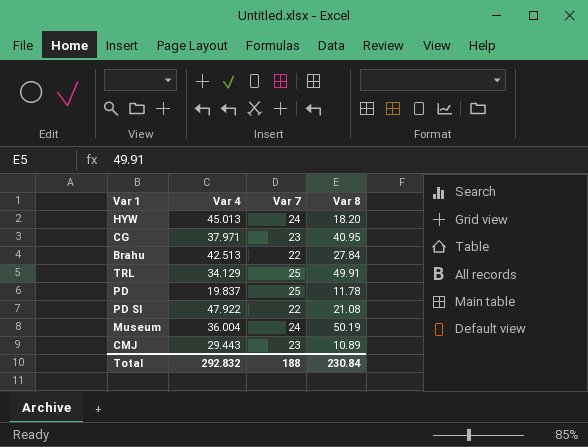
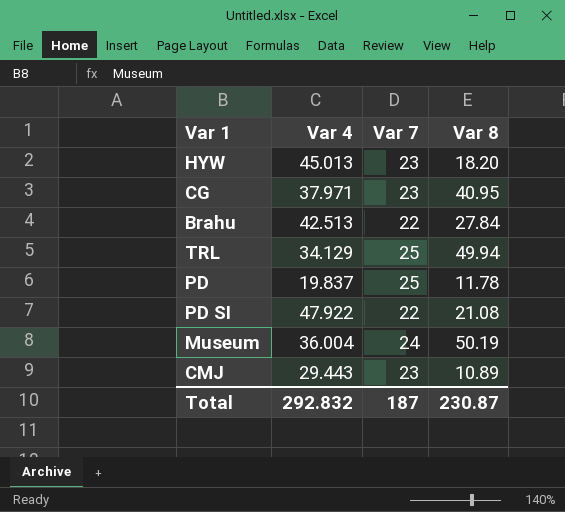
HYW | Var 7: 24 -> 23
TRL | Var 8: 49.91 -> 49.94
Total | Var 7: 188 -> 187
Total | Var 8: 230.84 -> 230.87

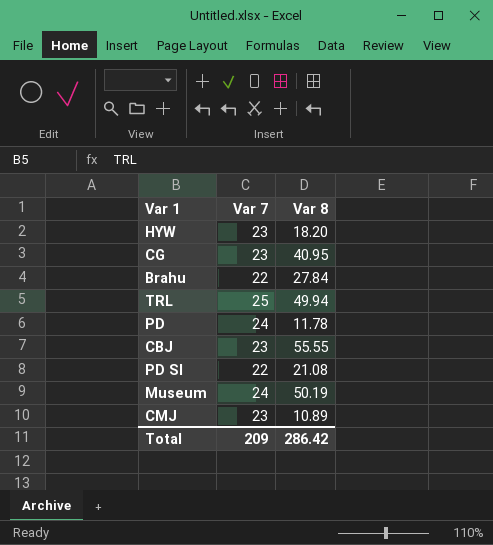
column Var 4 | position: 2 -> none
PD | Var 7: 25 -> 24
row CBJ: none -> 23 | 55.55
Total | Var 7: 187 -> 209
Total | Var 8: 230.87 -> 286.42

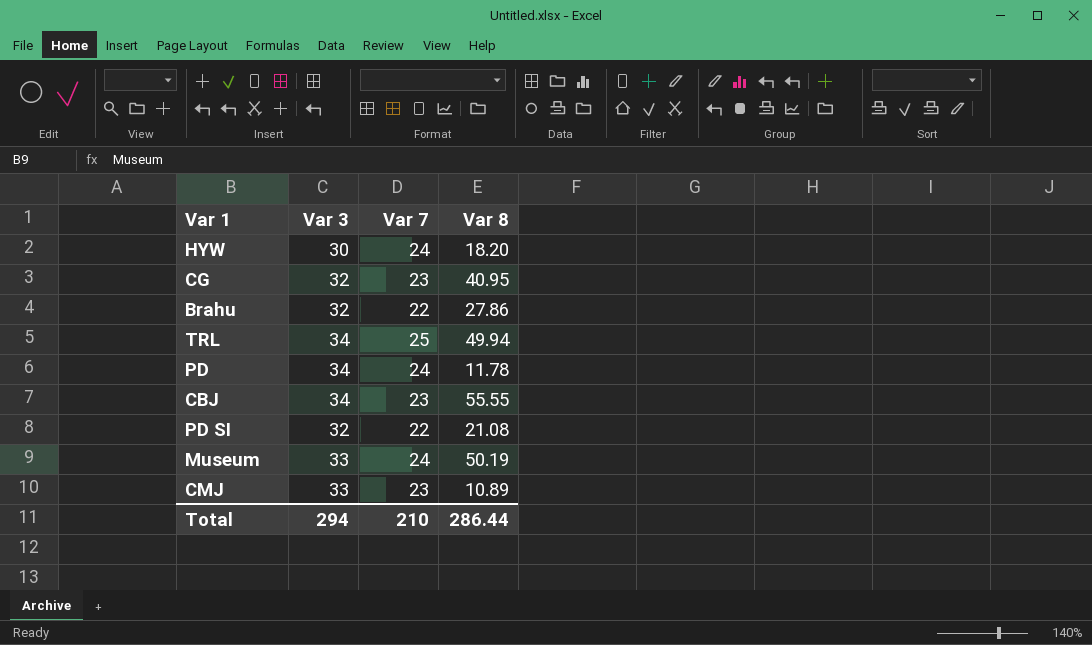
column Var 3 | position: none -> 2
HYW | Var 7: 23 -> 24
Brahu | Var 8: 27.84 -> 27.86
Total | Var 7: 209 -> 210
Total | Var 8: 286.42 -> 286.44

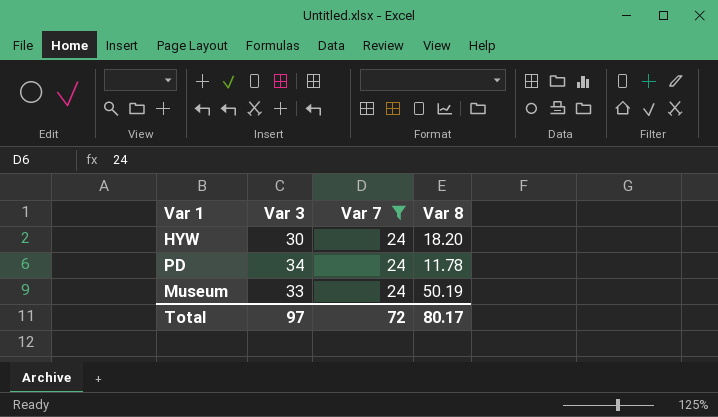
filter: none -> Var 7 = 24
Total | Var 3: 294 -> 97
Total | Var 7: 210 -> 72
Total | Var 8: 286.44 -> 80.17

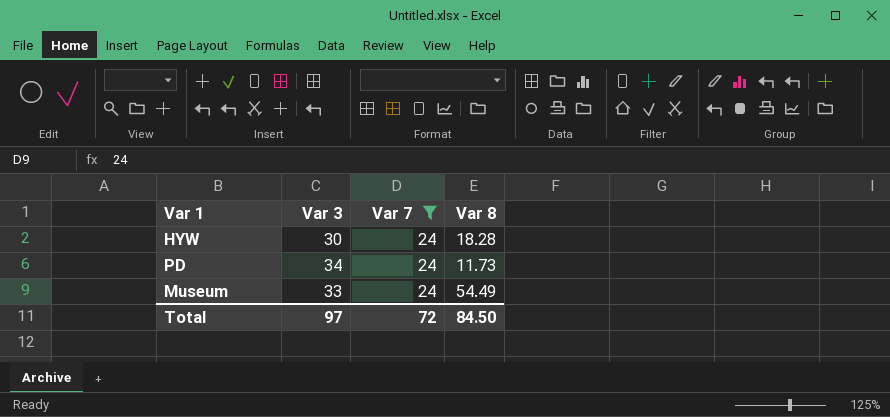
HYW | Var 8: 18.20 -> 18.28
PD | Var 8: 11.78 -> 11.73
Museum | Var 8: 50.19 -> 54.49
Total | Var 8: 80.17 -> 84.50

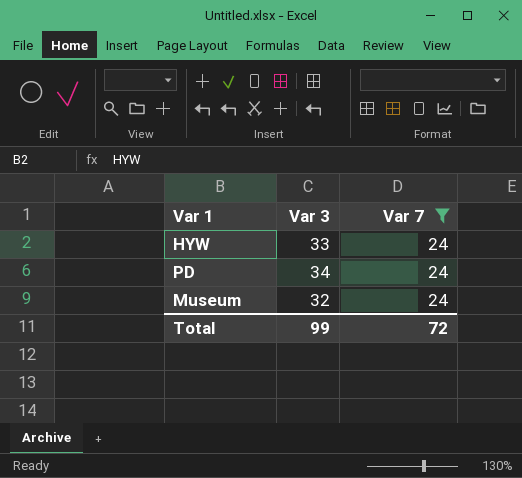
column Var 8 | position: 4 -> none
HYW | Var 3: 30 -> 33
Museum | Var 3: 33 -> 32
Total | Var 3: 97 -> 99

